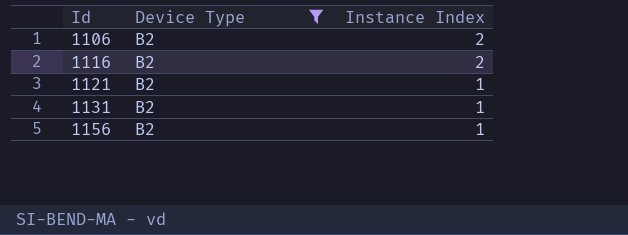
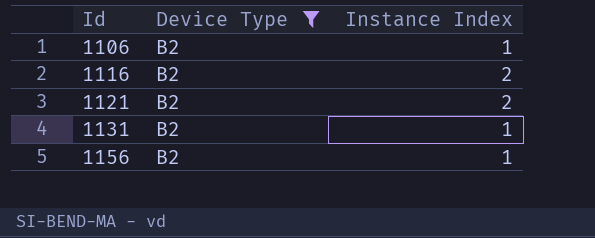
1106 | Instance Index: 2 -> 1
1121 | Instance Index: 1 -> 2

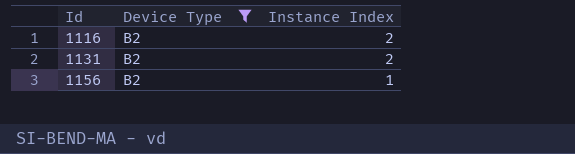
row 1106: B2 | 1 -> none
row 1121: B2 | 2 -> none
1131 | Instance Index: 1 -> 2

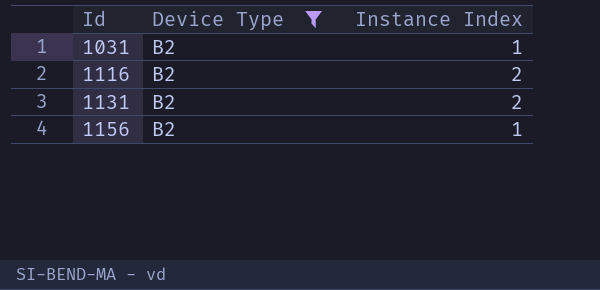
row 1031: none -> B2 | 1

